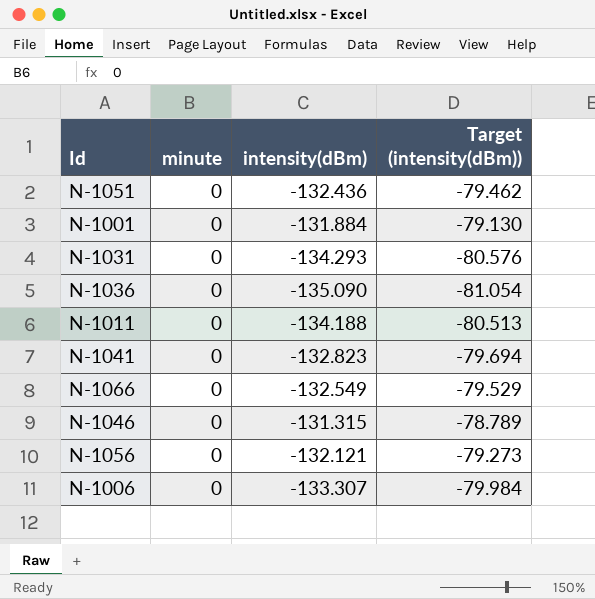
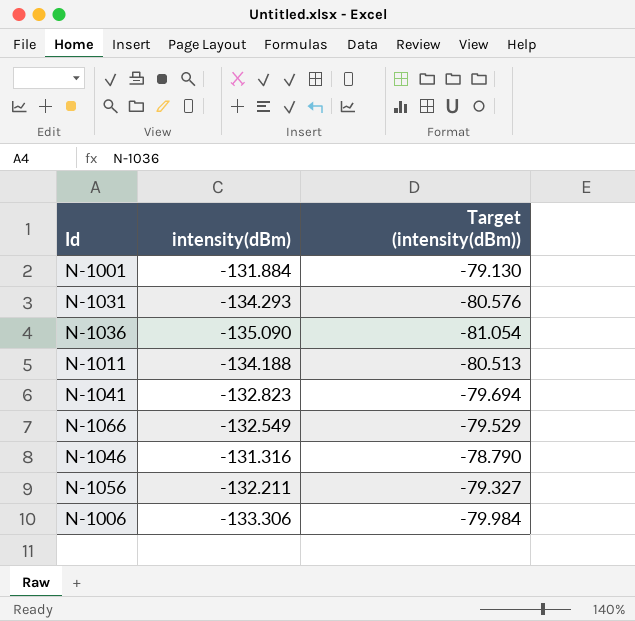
column minute | position: 2 -> none
row N-1051: 0 | -132.436 | -79.462 -> none
N-1046 | intensity(dBm): -131.315 -> -131.316
N-1046 | Target (intensity(dBm)): -78.789 -> -78.790
N-1056 | intensity(dBm): -132.121 -> -132.211
N-1056 | Target (intensity(dBm)): -79.273 -> -79.327
N-1006 | intensity(dBm): -133.307 -> -133.306

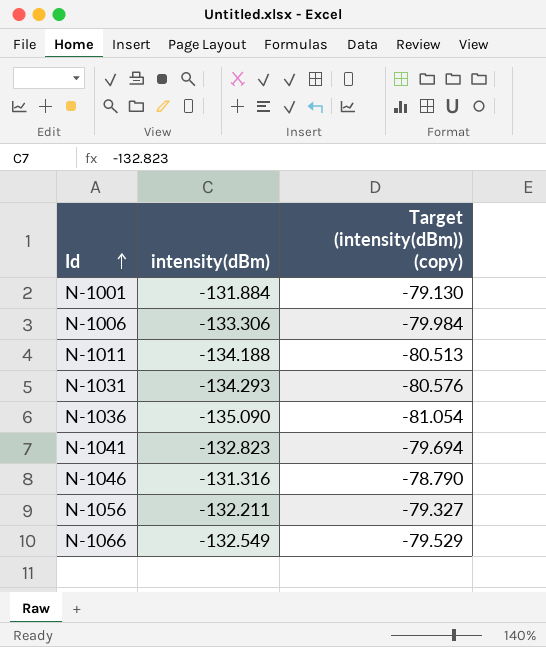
row order: none -> Id ascending
column name: Target (intensity(dBm)) -> Target (intensity(dBm)) (copy)

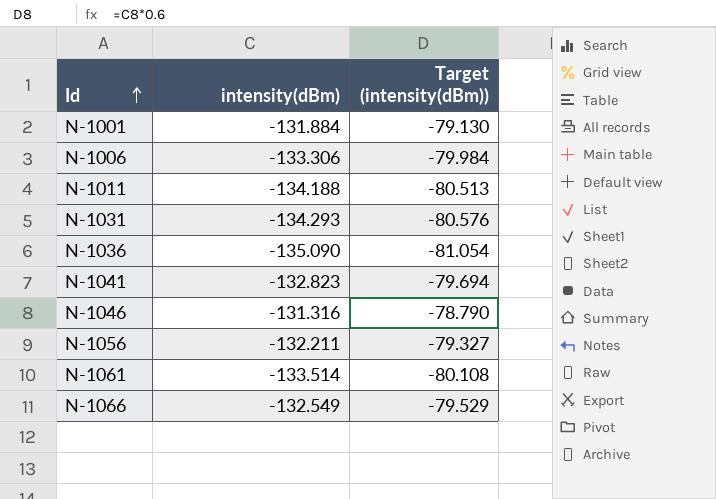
column name: Target (intensity(dBm)) (copy) -> Target (intensity(dBm))
row N-1061: none -> -133.514 | -80.108

